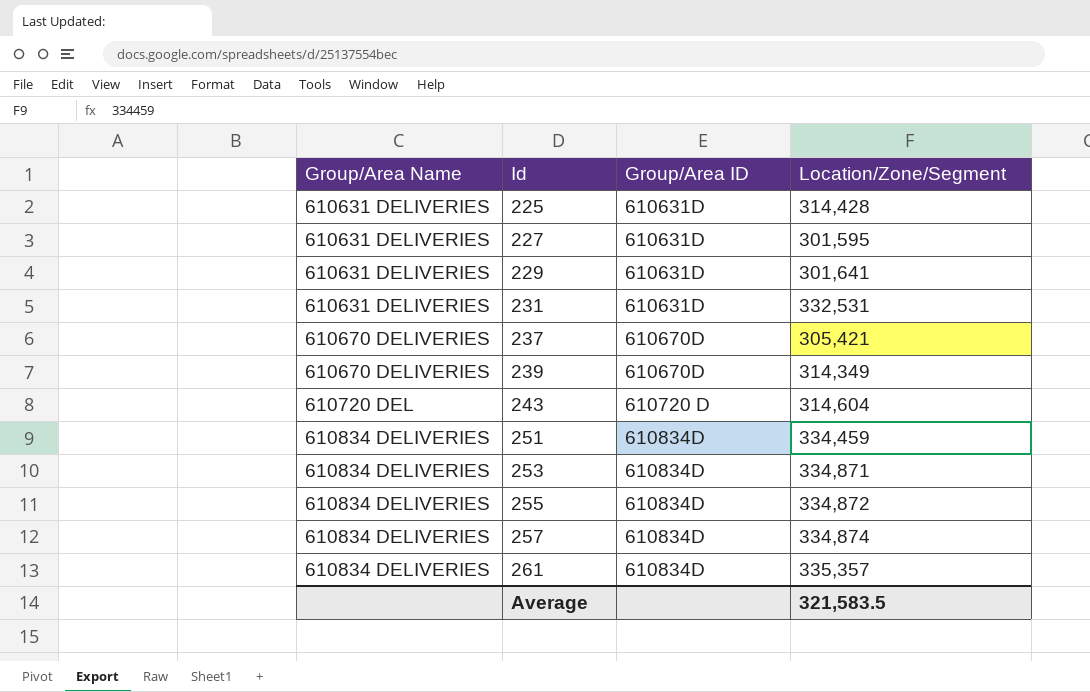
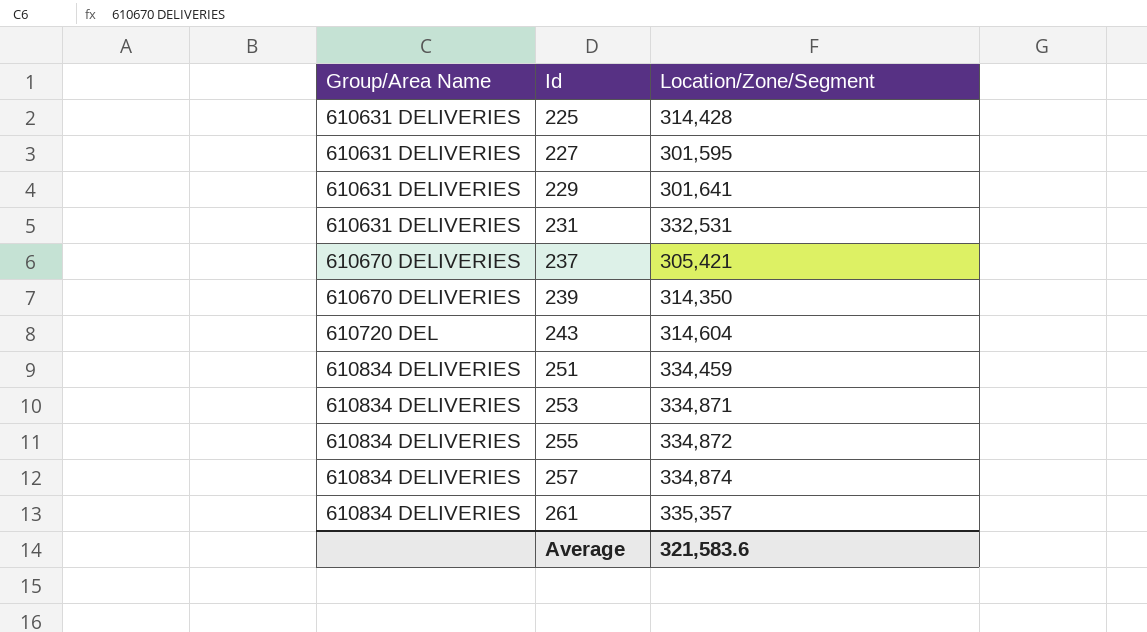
column Group/Area ID | position: 3 -> none
239 | Location/Zone/Segment: 314,349 -> 314,350
Average | Location/Zone/Segment: 321,583.5 -> 321,583.6

